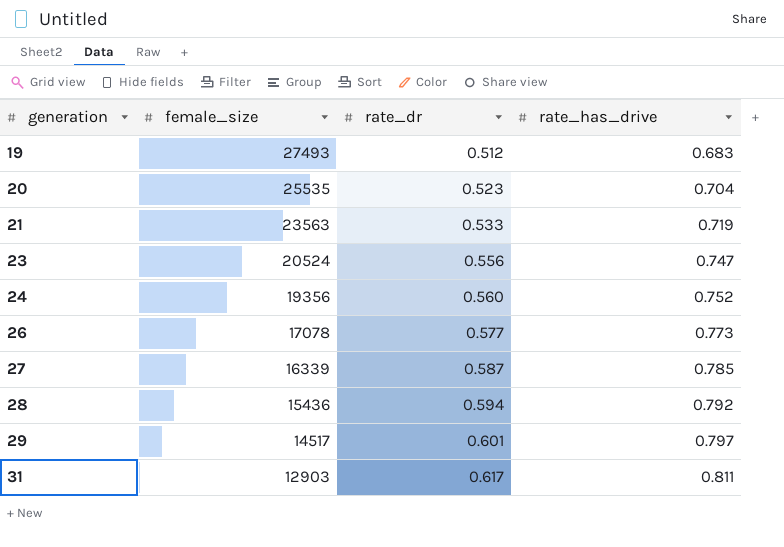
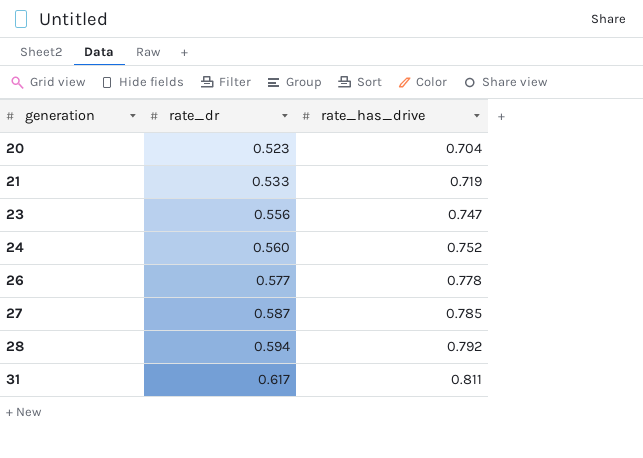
column female_size | position: 2 -> none
row 19: 27493 | 0.512 | 0.683 -> none
row 29: 14517 | 0.601 | 0.797 -> none
26 | rate_has_drive: 0.773 -> 0.778

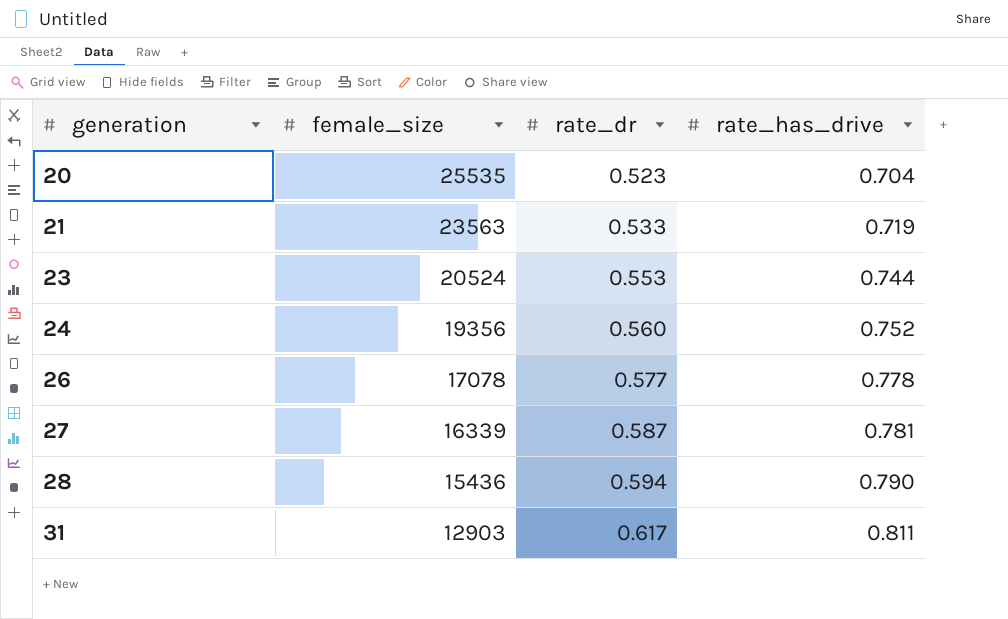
column female_size | position: none -> 2
23 | rate_dr: 0.556 -> 0.553
23 | rate_has_drive: 0.747 -> 0.744
27 | rate_has_drive: 0.785 -> 0.781
28 | rate_has_drive: 0.792 -> 0.790

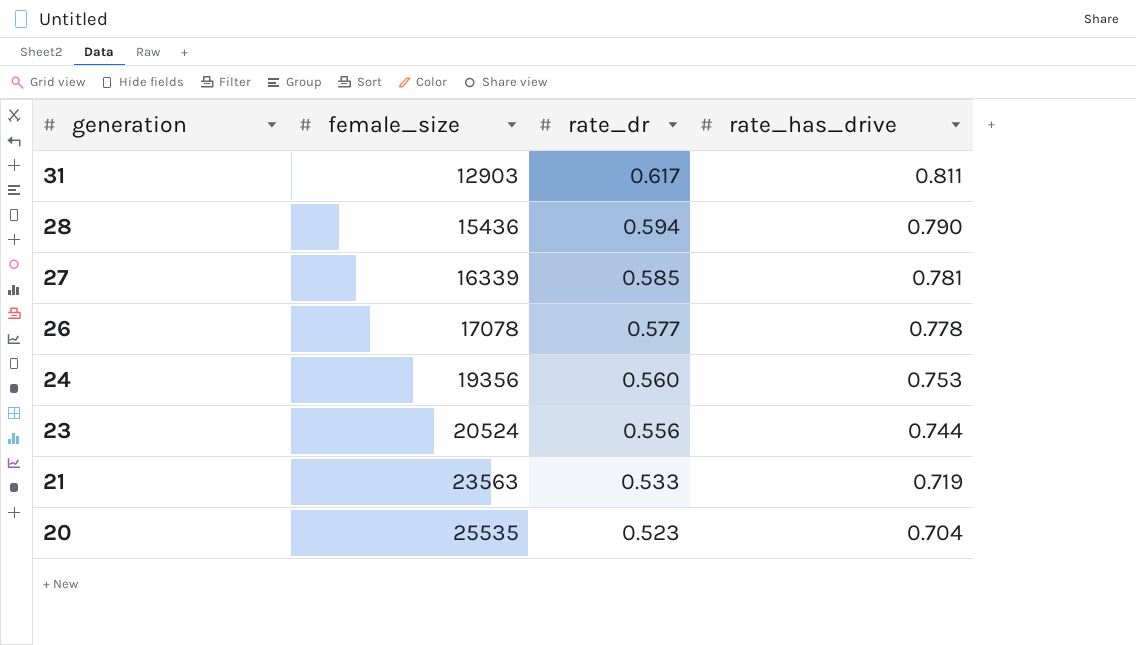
row order: generation ascending -> generation descending
27 | rate_dr: 0.587 -> 0.585
24 | rate_has_drive: 0.752 -> 0.753
23 | rate_dr: 0.553 -> 0.556

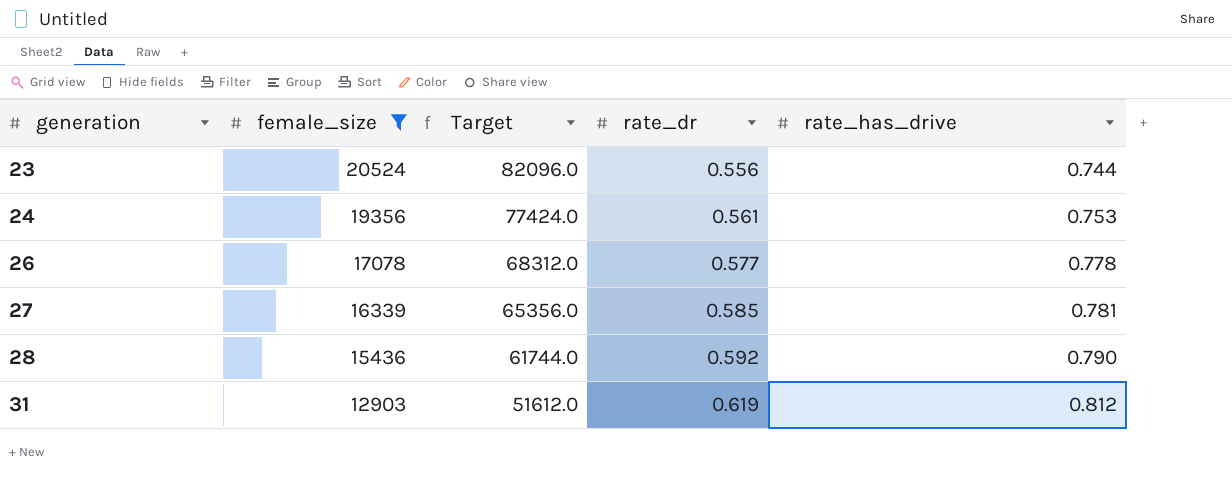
filter: none -> female_size <= 20524
row order: generation descending -> generation ascending
column Target | formula: none -> [female_size] * 4
24 | rate_dr: 0.560 -> 0.561
28 | rate_dr: 0.594 -> 0.592
31 | rate_dr: 0.617 -> 0.619
31 | rate_has_drive: 0.811 -> 0.812

